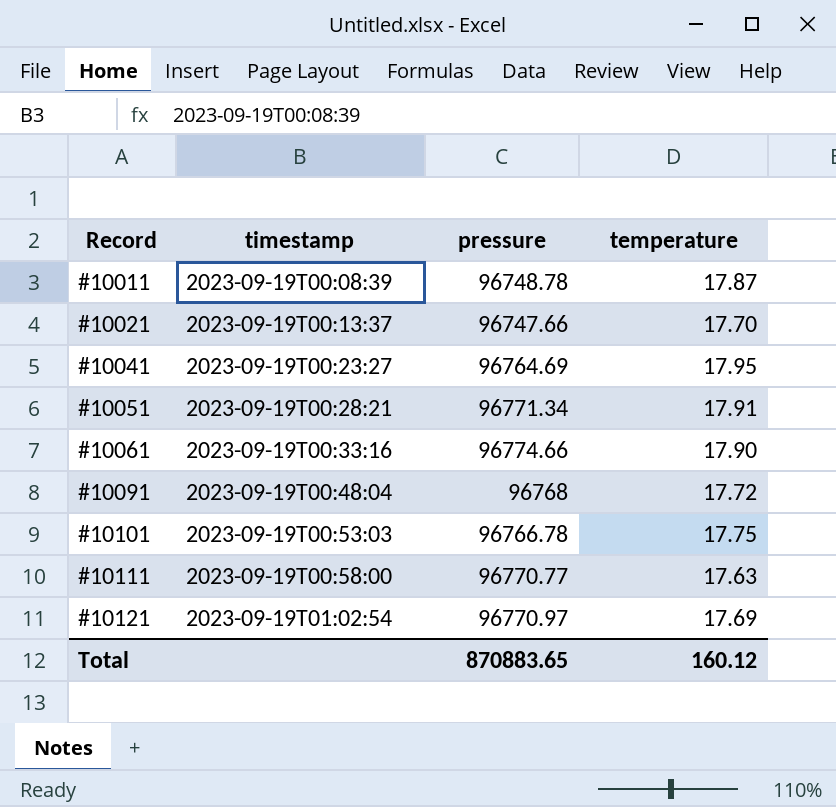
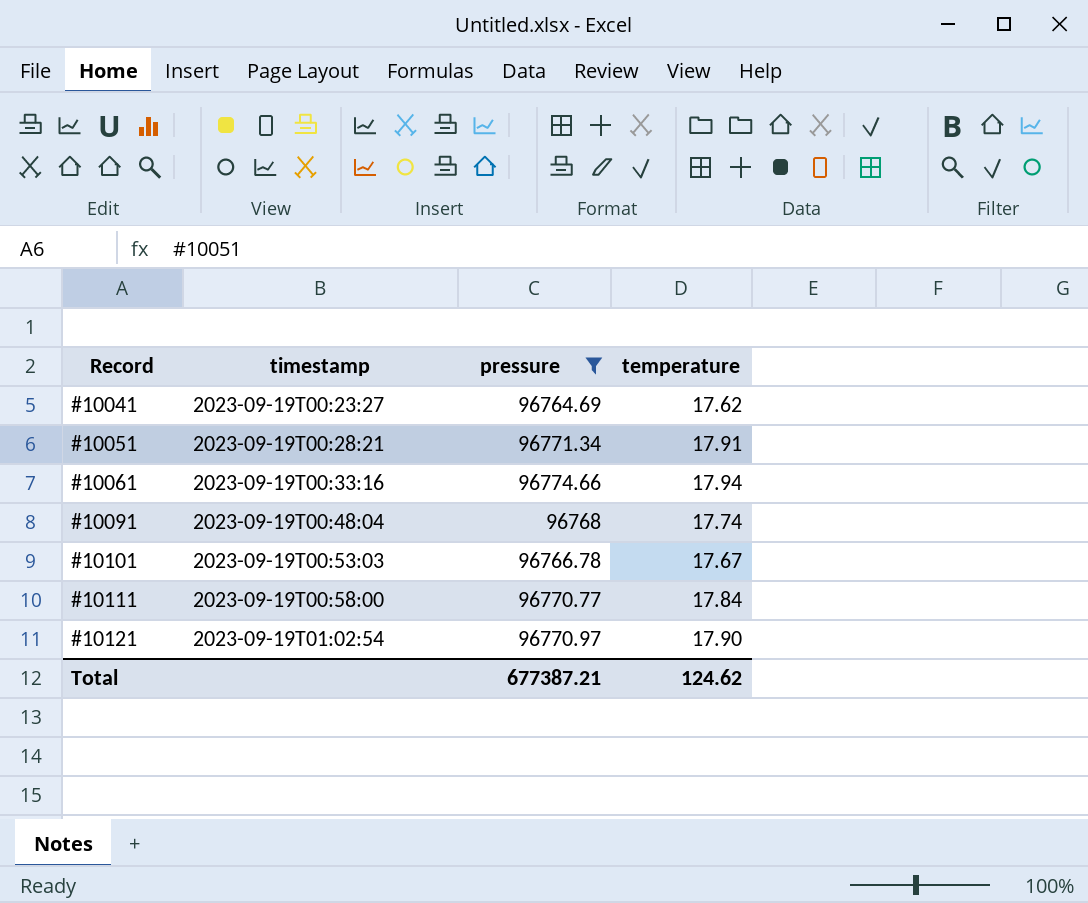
filter: none -> pressure >= 96764.69
#10041 | temperature: 17.95 -> 17.62
#10061 | temperature: 17.90 -> 17.94
#10091 | temperature: 17.72 -> 17.74
#10101 | temperature: 17.75 -> 17.67
#10111 | temperature: 17.63 -> 17.84
#10121 | temperature: 17.69 -> 17.90
Total | pressure: 870883.65 -> 677387.21
Total | temperature: 160.12 -> 124.62

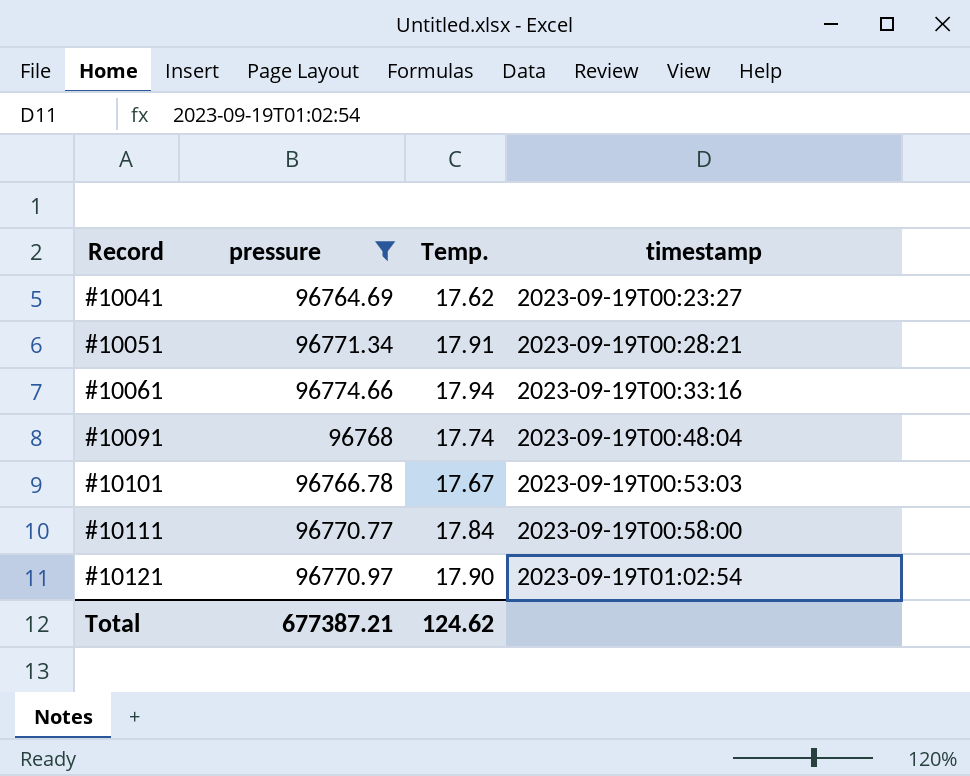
column name: temperature -> Temp.
column timestamp | position: 2 -> 4

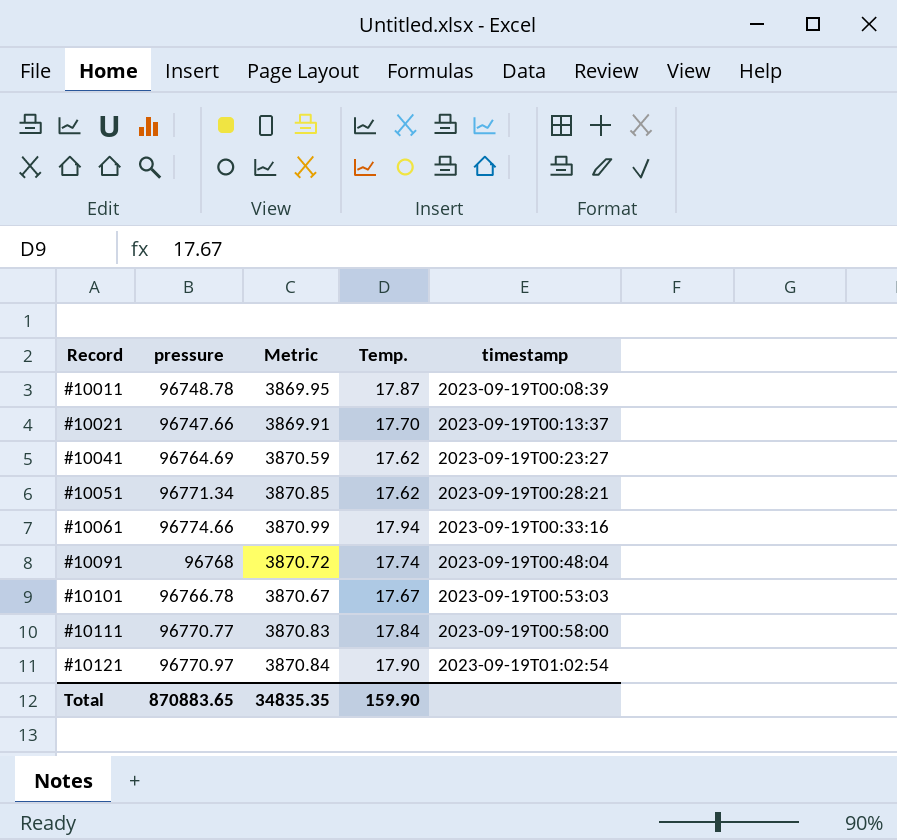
filter: pressure >= 96764.69 -> none
column Metric | formula: none -> [pressure] * 0.04
#10051 | Temp.: 17.91 -> 17.62
Total | pressure: 677387.21 -> 870883.65
Total | Temp.: 124.62 -> 159.90

